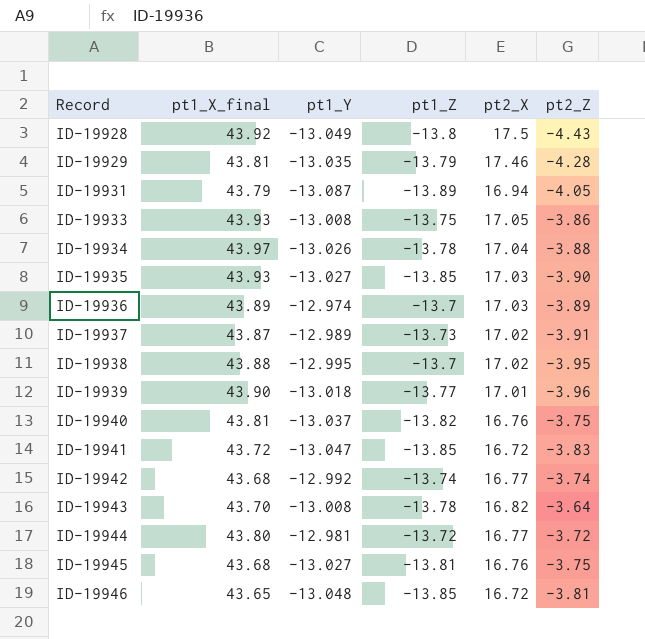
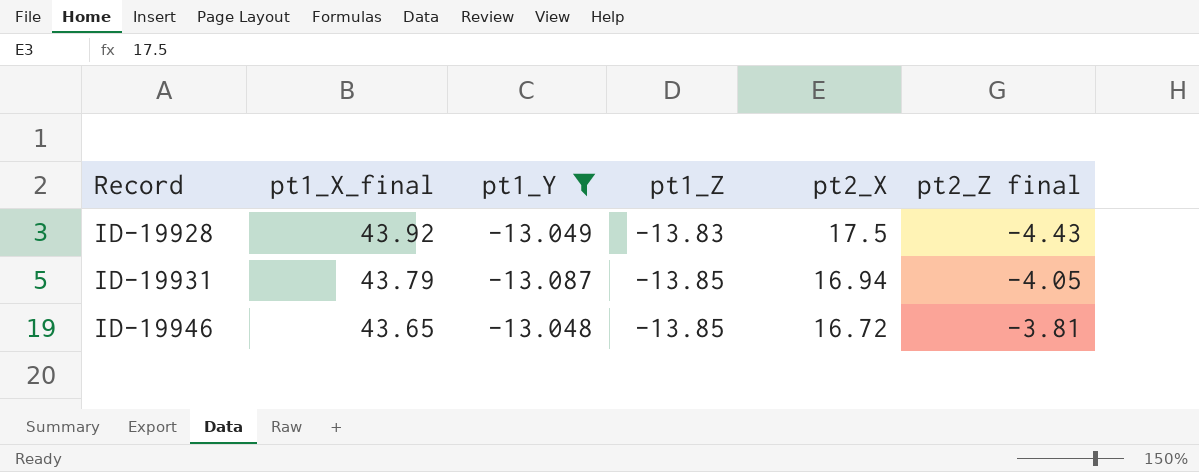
filter: none -> pt1_Y <= -13.048
column name: pt2_Z -> pt2_Z final
ID-19928 | pt1_Z: -13.8 -> -13.83
ID-19931 | pt1_Z: -13.89 -> -13.85

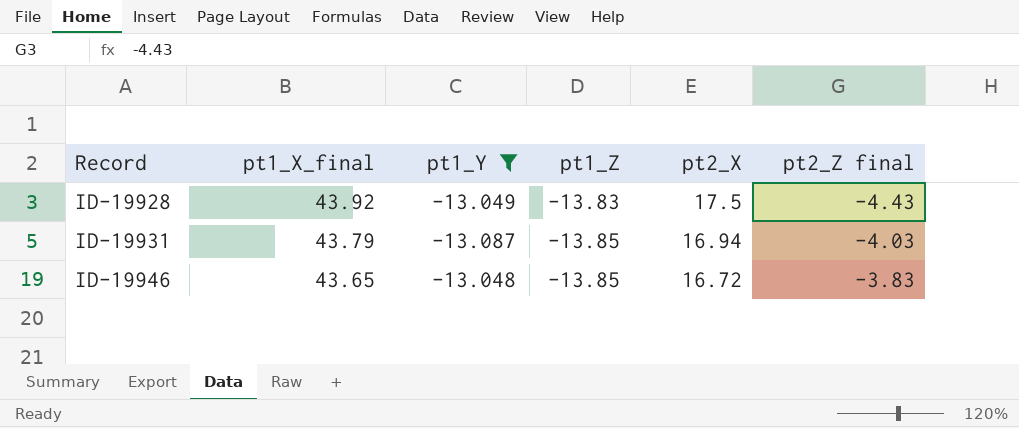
ID-19931 | pt2_Z final: -4.05 -> -4.03
ID-19946 | pt2_Z final: -3.81 -> -3.83

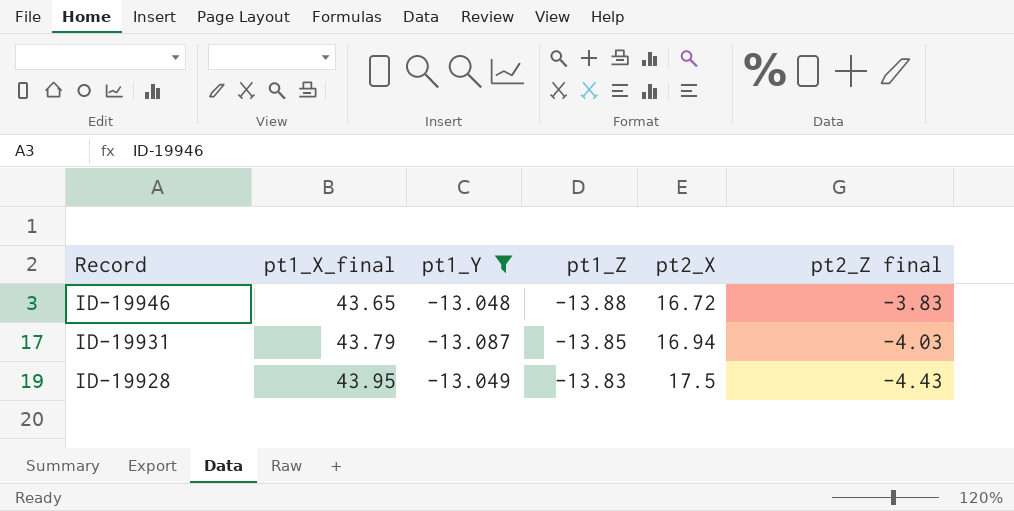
row order: Record ascending -> Record descending
ID-19946 | pt1_Z: -13.85 -> -13.88
ID-19928 | pt1_X_final: 43.92 -> 43.95

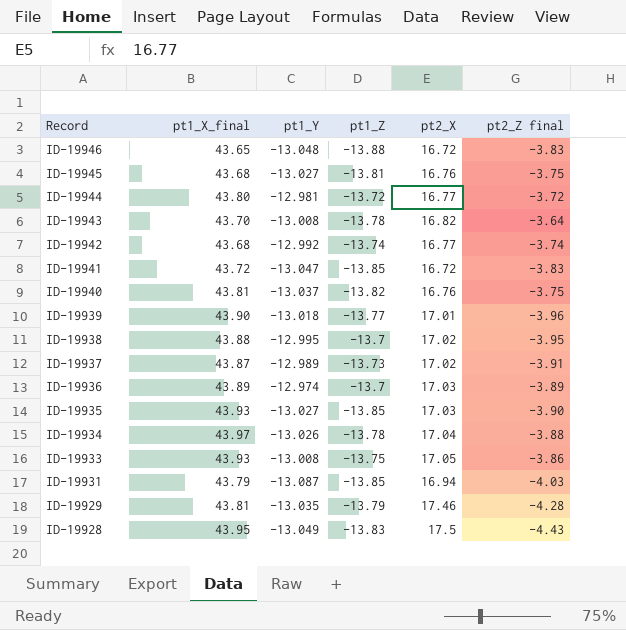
filter: pt1_Y <= -13.048 -> none

